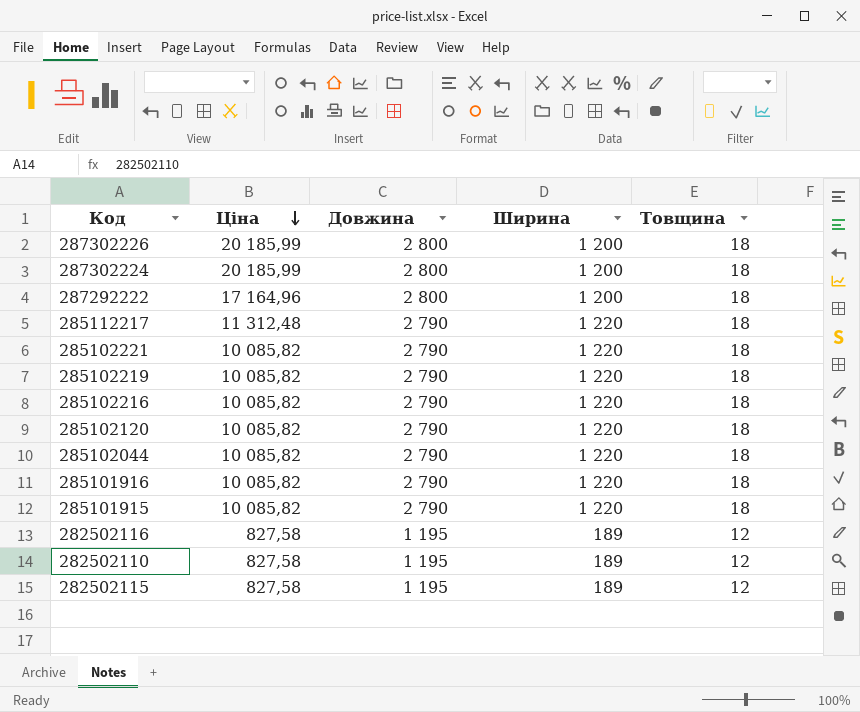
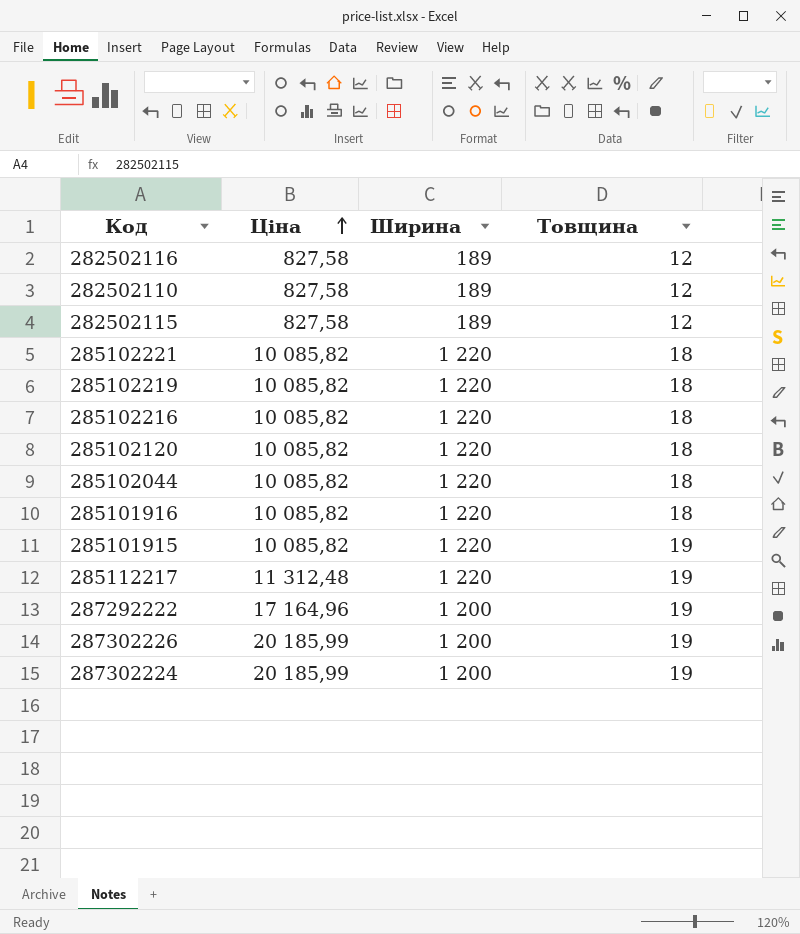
row order: Ціна descending -> Ціна ascending
column Довжина | position: 3 -> none
285101915 | Товщина: 18 -> 19
285112217 | Товщина: 18 -> 19
287292222 | Товщина: 18 -> 19
287302226 | Товщина: 18 -> 19
287302224 | Товщина: 18 -> 19

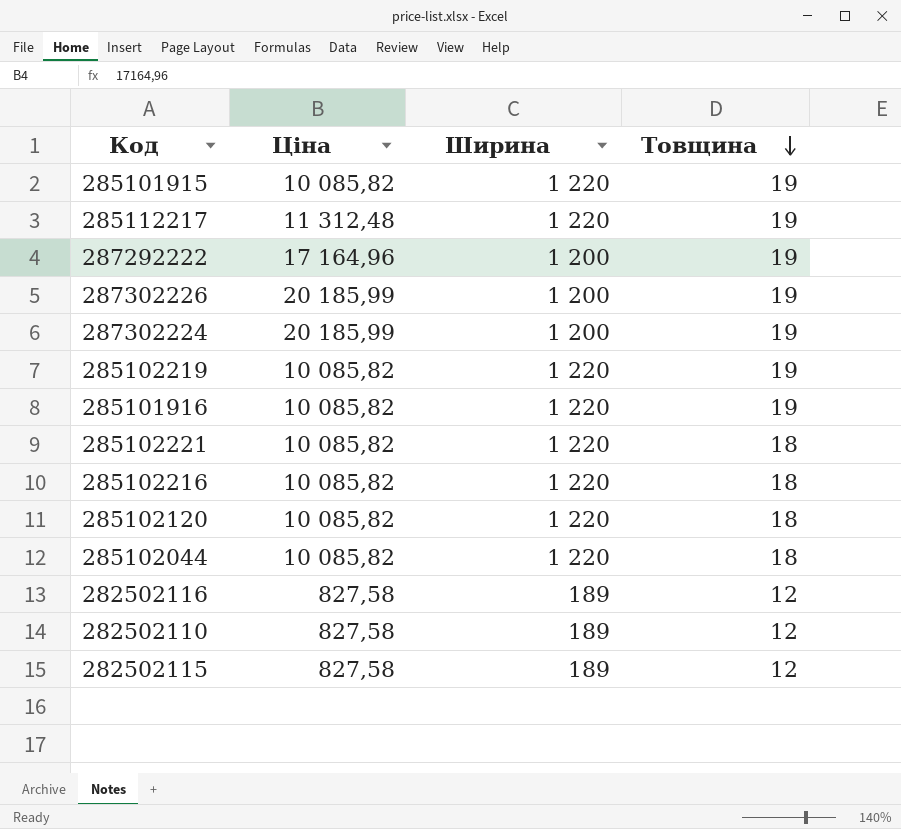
row order: Ціна ascending -> Товщина descending
285102219 | Товщина: 18 -> 19
285101916 | Товщина: 18 -> 19

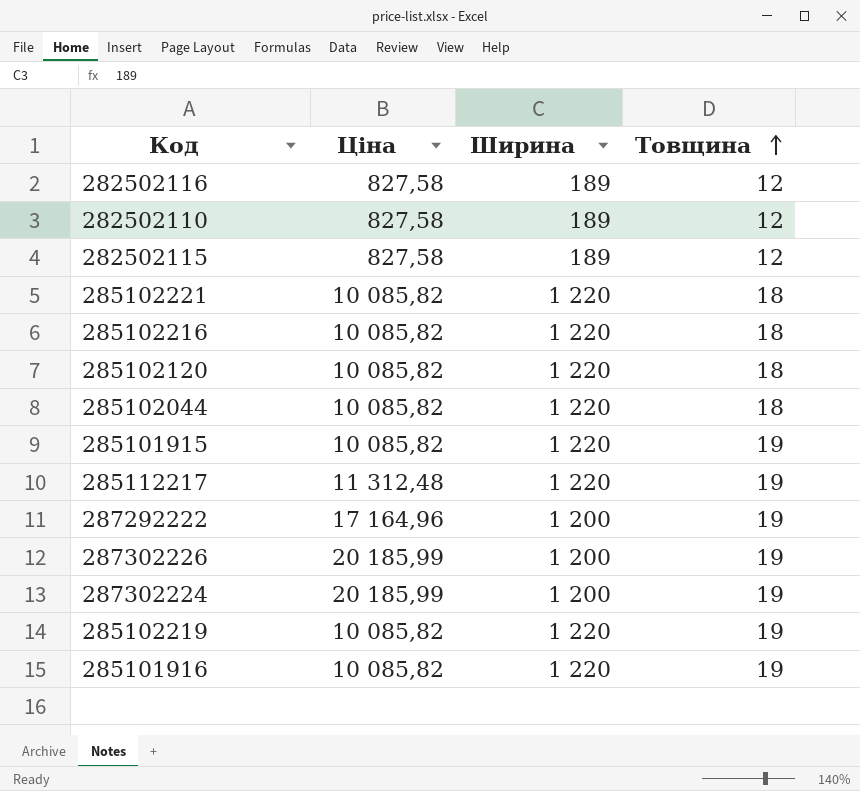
row order: Товщина descending -> Товщина ascending

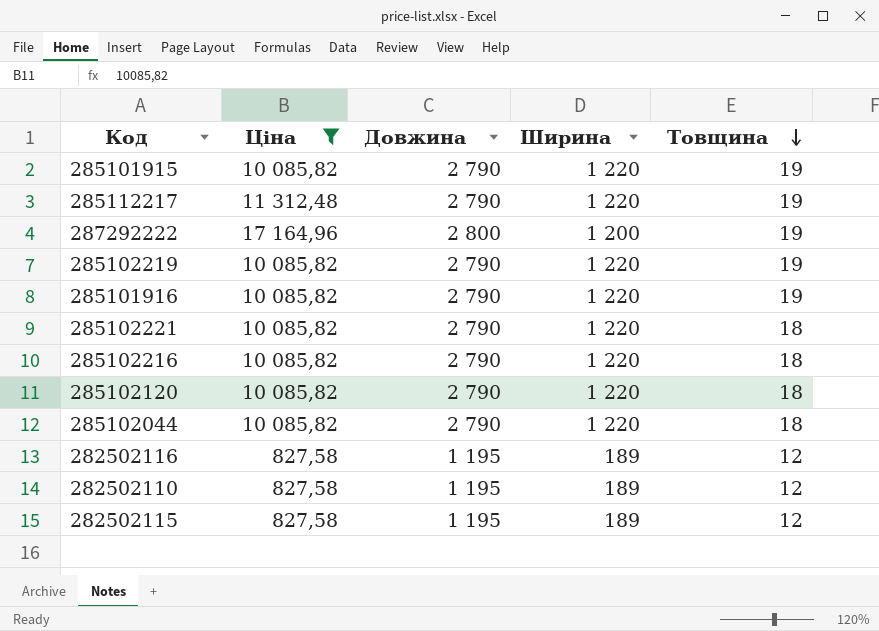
filter: none -> Ціна != 20 185,99
row order: Товщина ascending -> Товщина descending
column Довжина | position: none -> 3

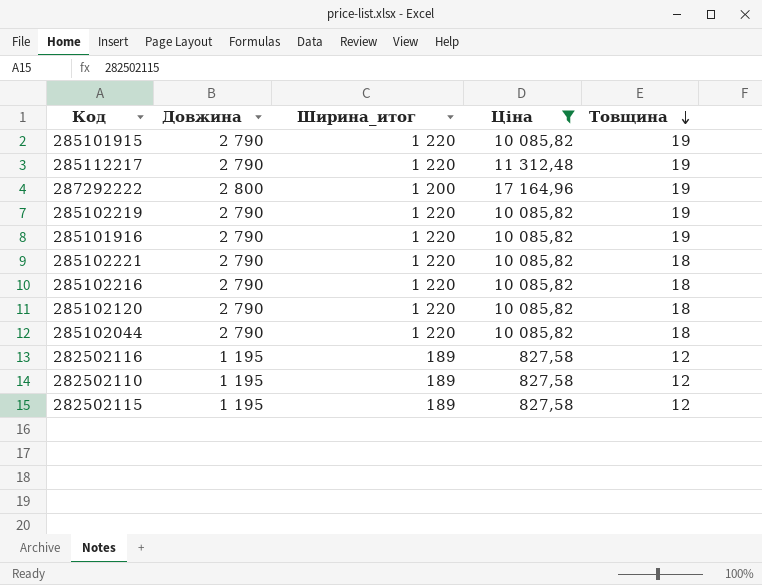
column name: Ширина -> Ширина_итог
column Ціна | position: 2 -> 4

